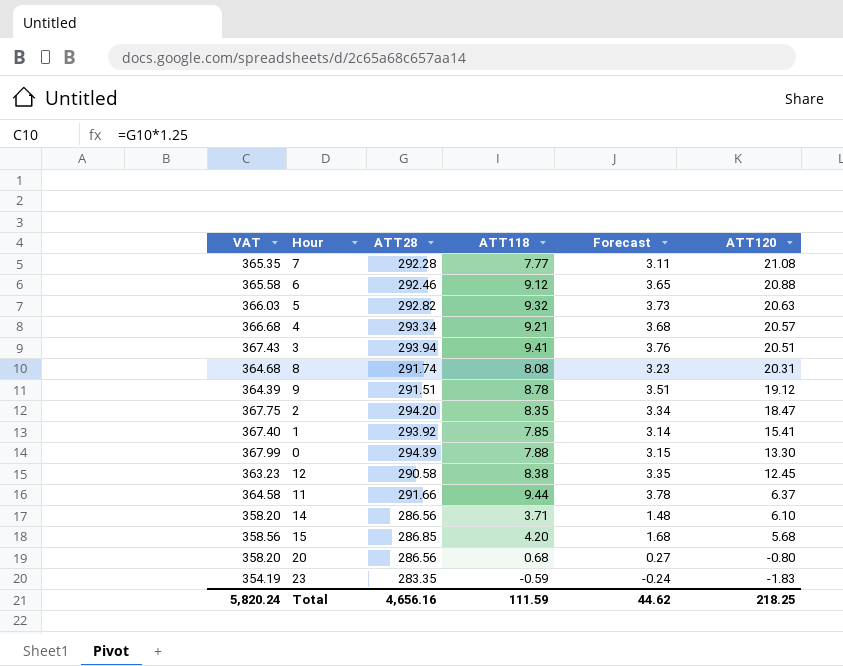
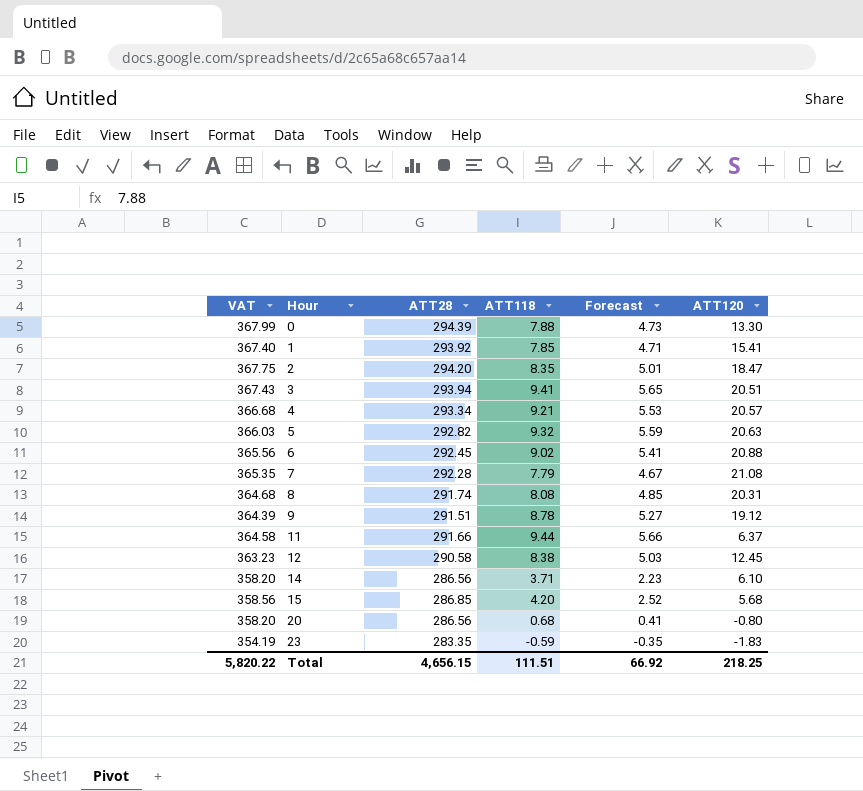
row order: ATT120 descending -> Hour ascending
column Forecast | formula: [ATT118] * 0.4 -> [ATT118] * 0.6
6 | VAT: 365.58 -> 365.56
6 | ATT28: 292.46 -> 292.45
6 | ATT118: 9.12 -> 9.02
7 | ATT118: 7.77 -> 7.79
Total | VAT: 5,820.24 -> 5,820.22
Total | ATT28: 4,656.16 -> 4,656.15
Total | ATT118: 111.59 -> 111.51
Total | Forecast: 44.62 -> 66.92

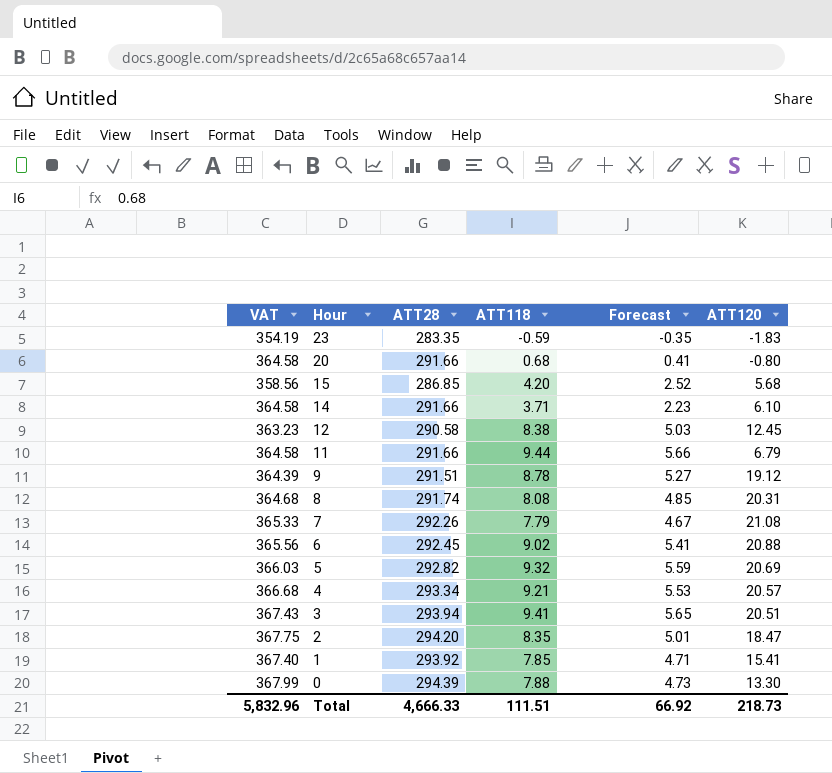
row order: Hour ascending -> Hour descending
20 | VAT: 358.20 -> 364.58
20 | ATT28: 286.56 -> 291.66
14 | VAT: 358.20 -> 364.58
14 | ATT28: 286.56 -> 291.66
11 | ATT120: 6.37 -> 6.79
7 | VAT: 365.35 -> 365.33
7 | ATT28: 292.28 -> 292.26
5 | ATT120: 20.63 -> 20.69
Total | VAT: 5,820.22 -> 5,832.96
Total | ATT28: 4,656.15 -> 4,666.33
Total | ATT120: 218.25 -> 218.73

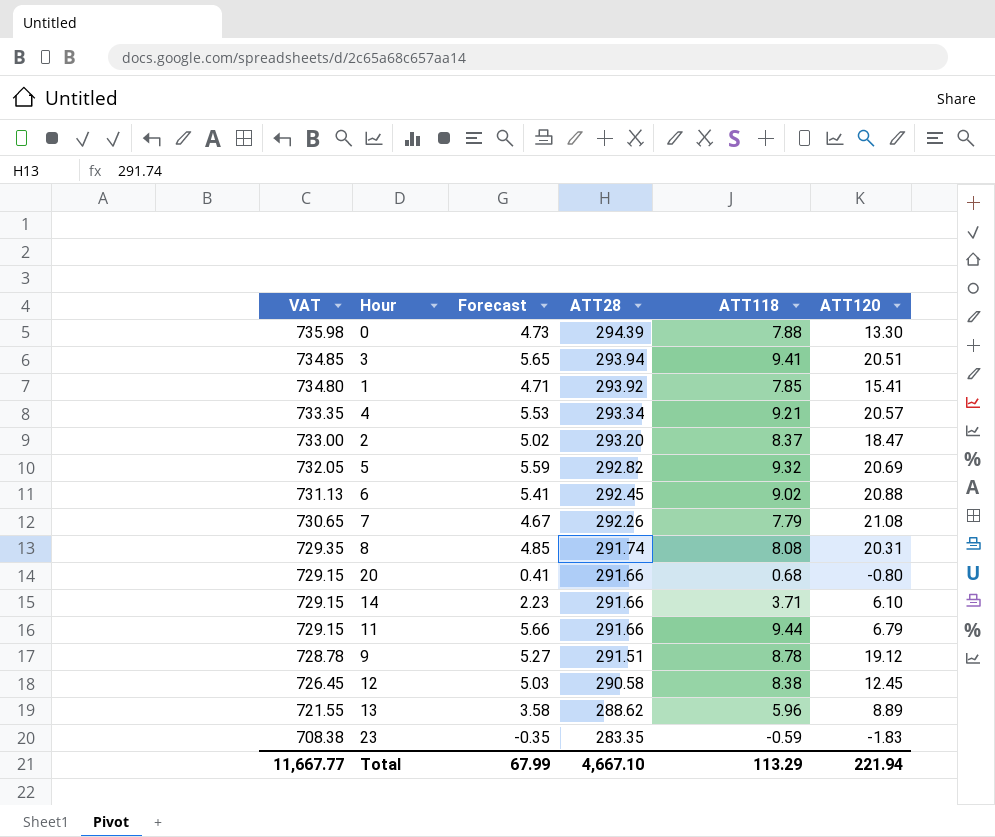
row order: Hour descending -> VAT descending
column VAT | formula: [ATT28] * 1.25 -> [ATT28] * 2.5
column Forecast | position: 5 -> 3
row 15: 358.56 | 286.85 | 4.20 | 2.52 | 5.68 -> none
2 | Forecast: 5.01 -> 5.02
2 | ATT28: 294.20 -> 293.20
2 | ATT118: 8.35 -> 8.37
row 13: none -> 721.55 | 3.58 | 288.62 | 5.96 | 8.89
Total | VAT: 5,832.96 -> 11,667.77
Total | Forecast: 66.92 -> 67.99
Total | ATT28: 4,666.33 -> 4,667.10
Total | ATT118: 111.51 -> 113.29
Total | ATT120: 218.73 -> 221.94

